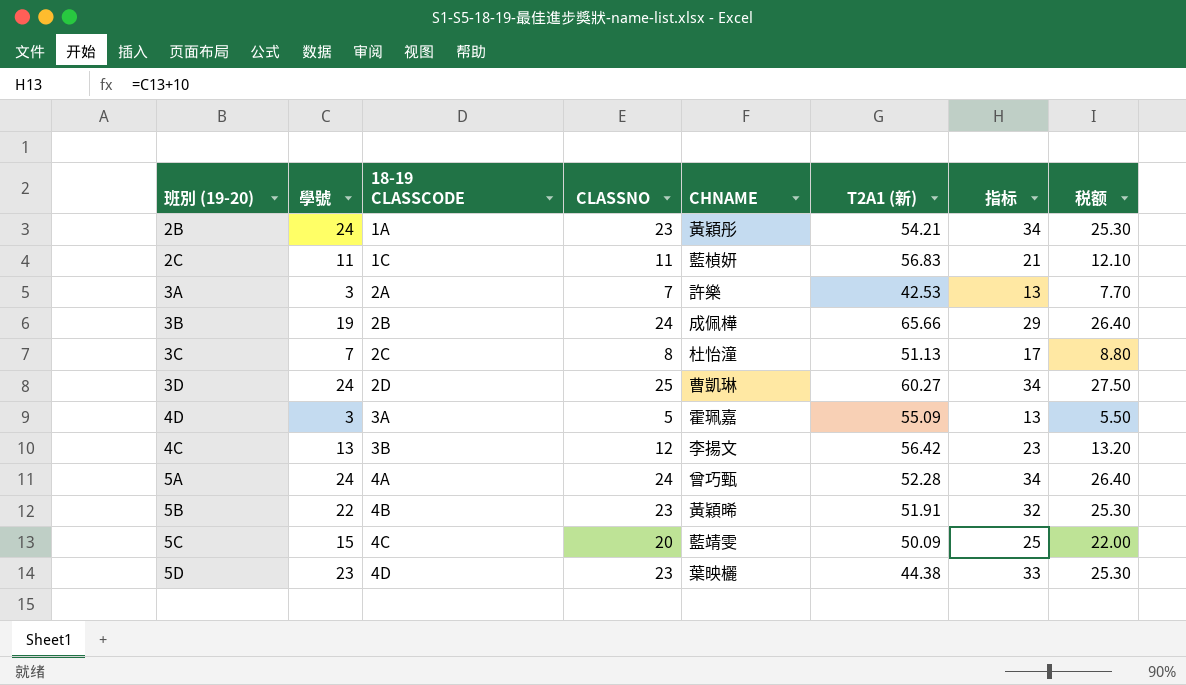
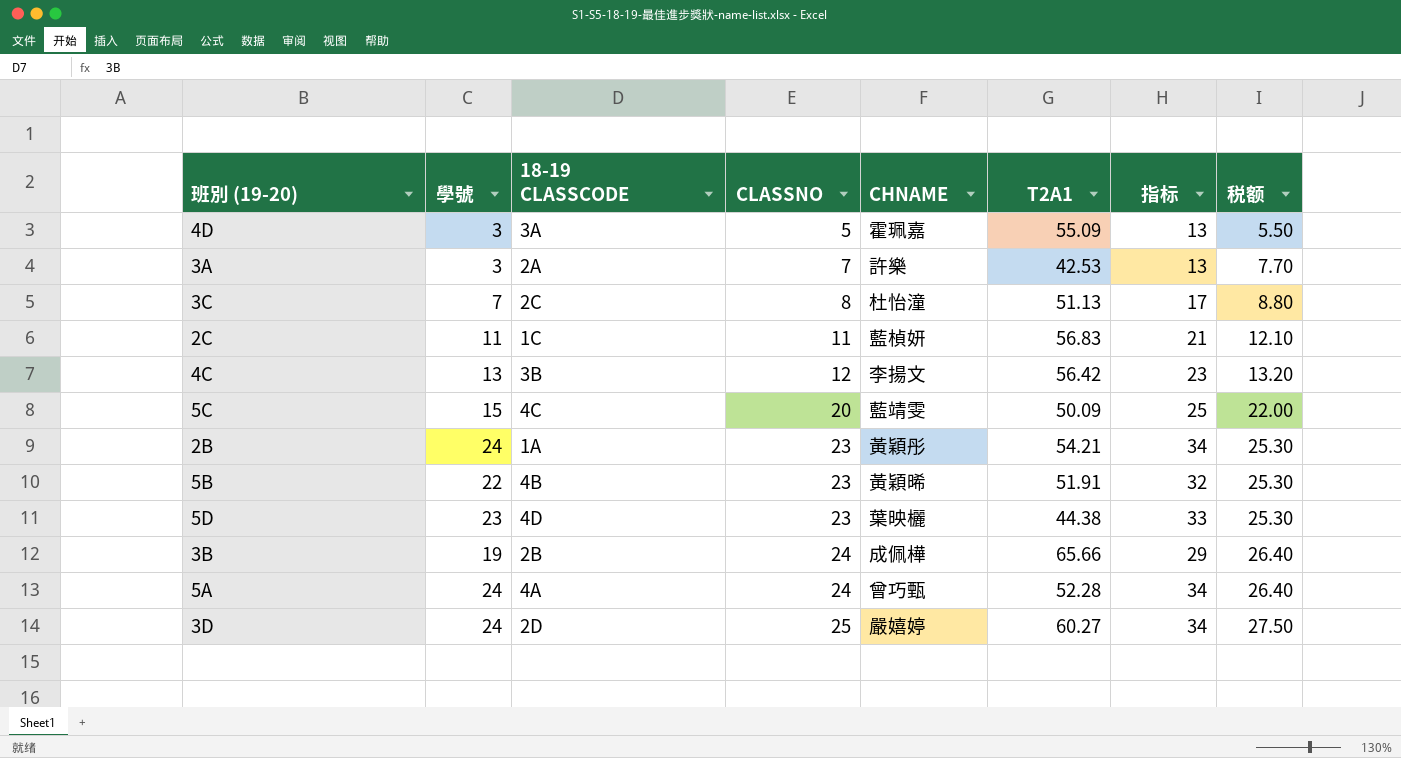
row order: 18-19 CLASSCODE ascending -> CLASSNO ascending
column name: T2A1 (新) -> T2A1
3D | CHNAME: 曹凱琳 -> 嚴嬉婷

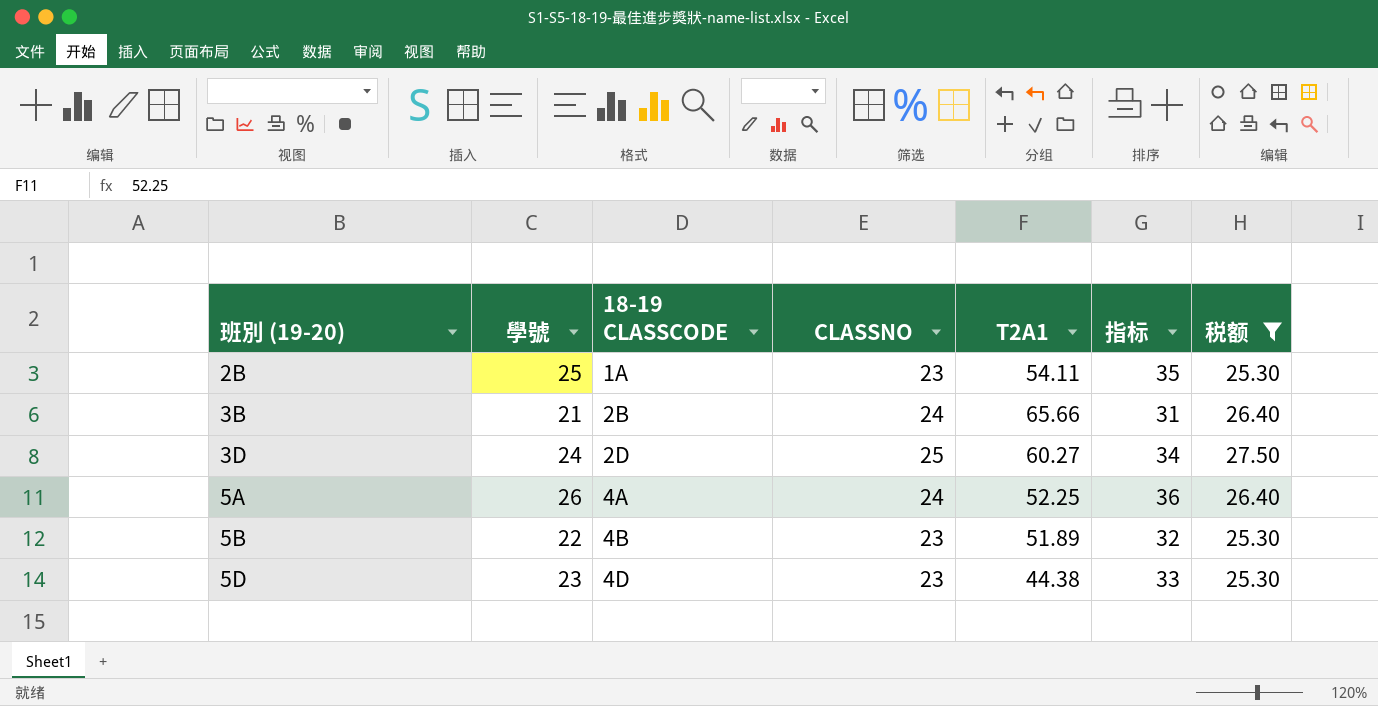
filter: none -> 税额 >= 25.30
row order: CLASSNO ascending -> 班別 (19-20) ascending
column CHNAME | position: 5 -> none
2B | 學號: 24 -> 25
2B | T2A1: 54.21 -> 54.11
2B | 指标: 34 -> 35
3B | 學號: 19 -> 21
3B | 指标: 29 -> 31
5A | 學號: 24 -> 26
5A | T2A1: 52.28 -> 52.25
5A | 指标: 34 -> 36
5B | T2A1: 51.91 -> 51.89

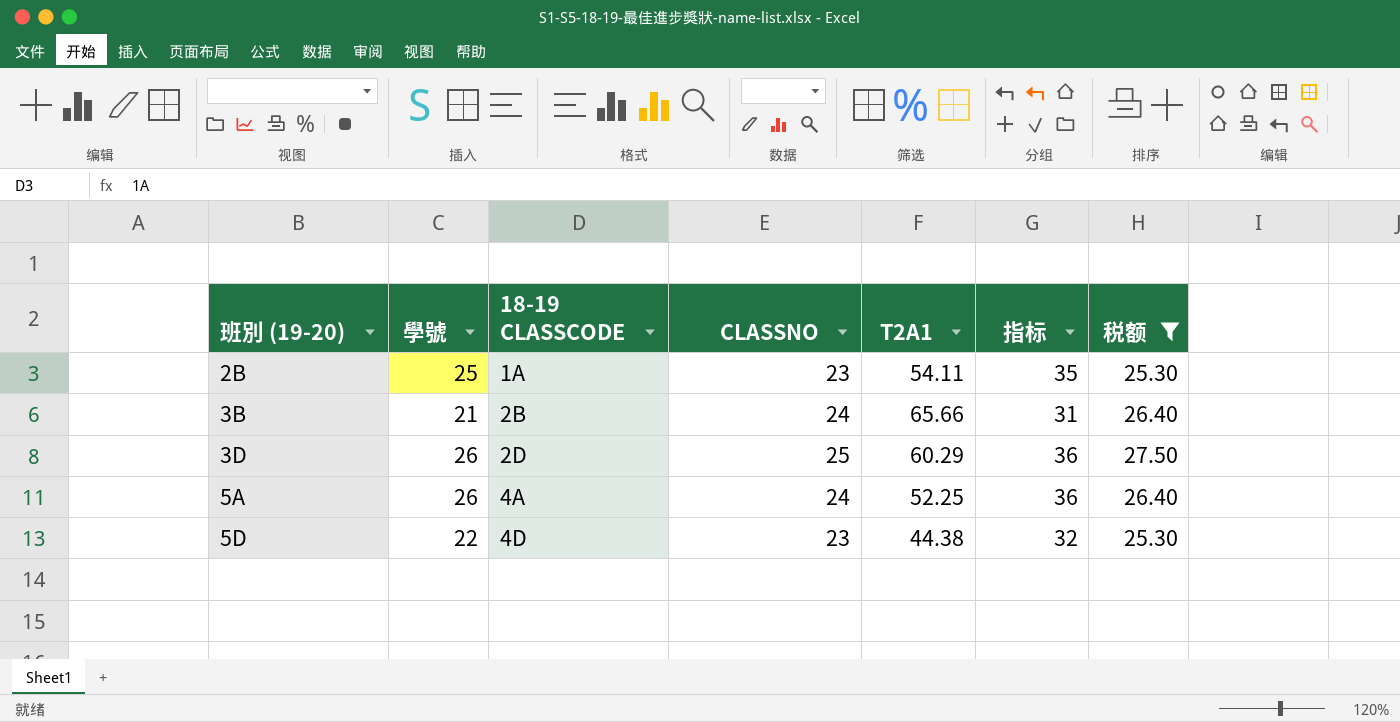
row 5B: 22 | 4B | 23 | 51.89 | 32 | 25.30 -> none
3D | 學號: 24 -> 26
3D | T2A1: 60.27 -> 60.29
3D | 指标: 34 -> 36
5D | 學號: 23 -> 22
5D | 指标: 33 -> 32

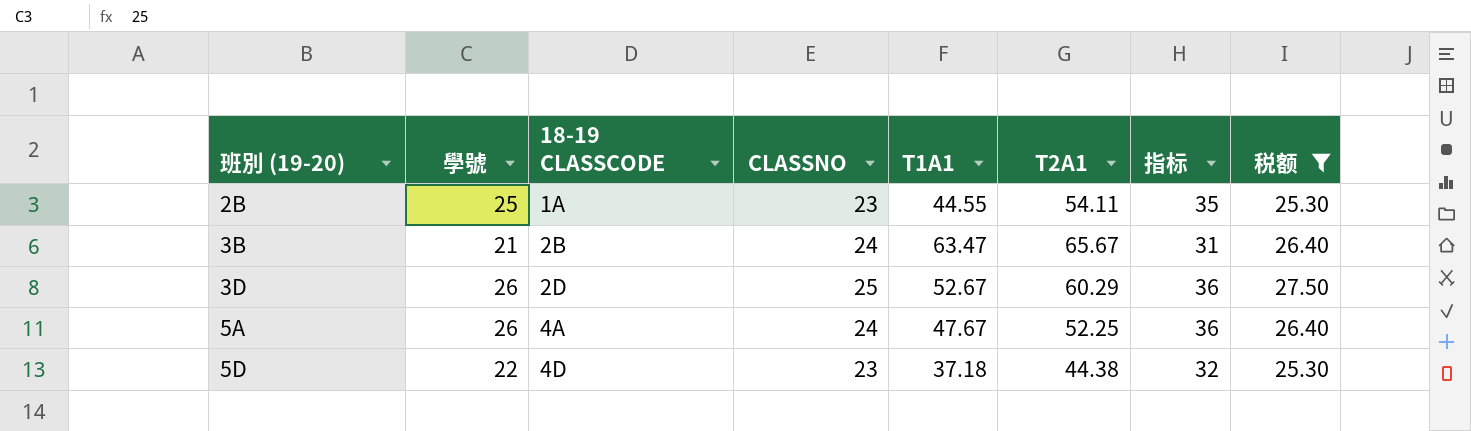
column T1A1 | position: none -> 5
3B | T2A1: 65.66 -> 65.67

